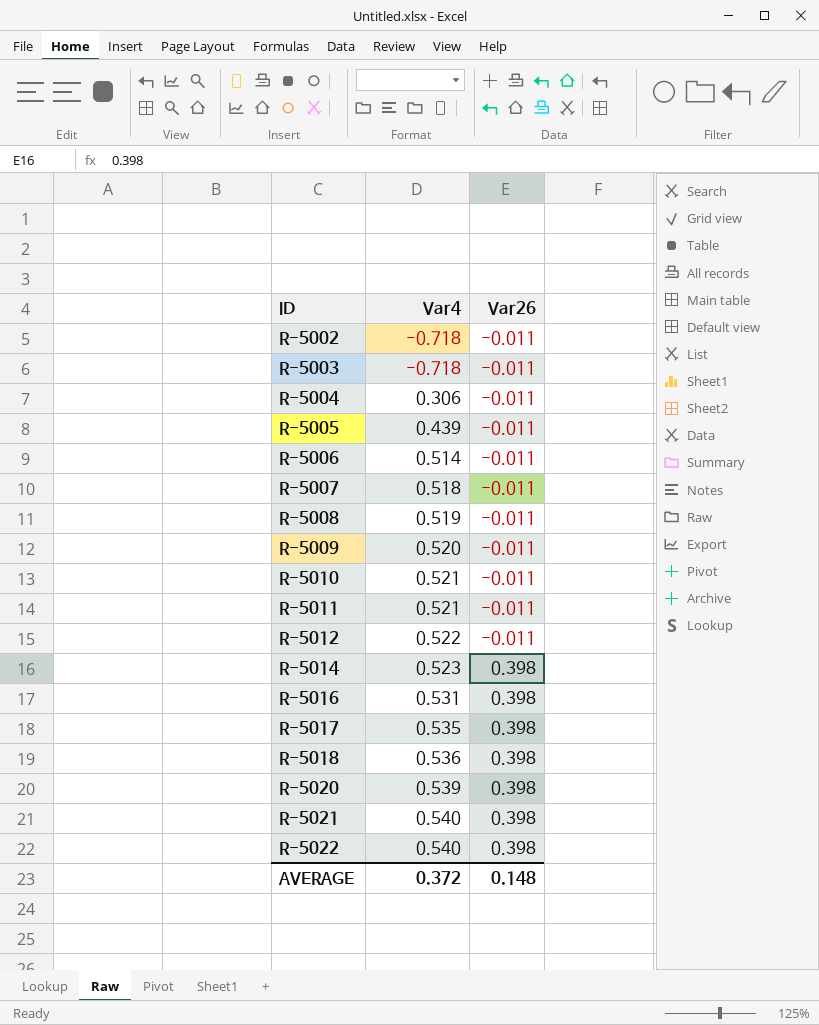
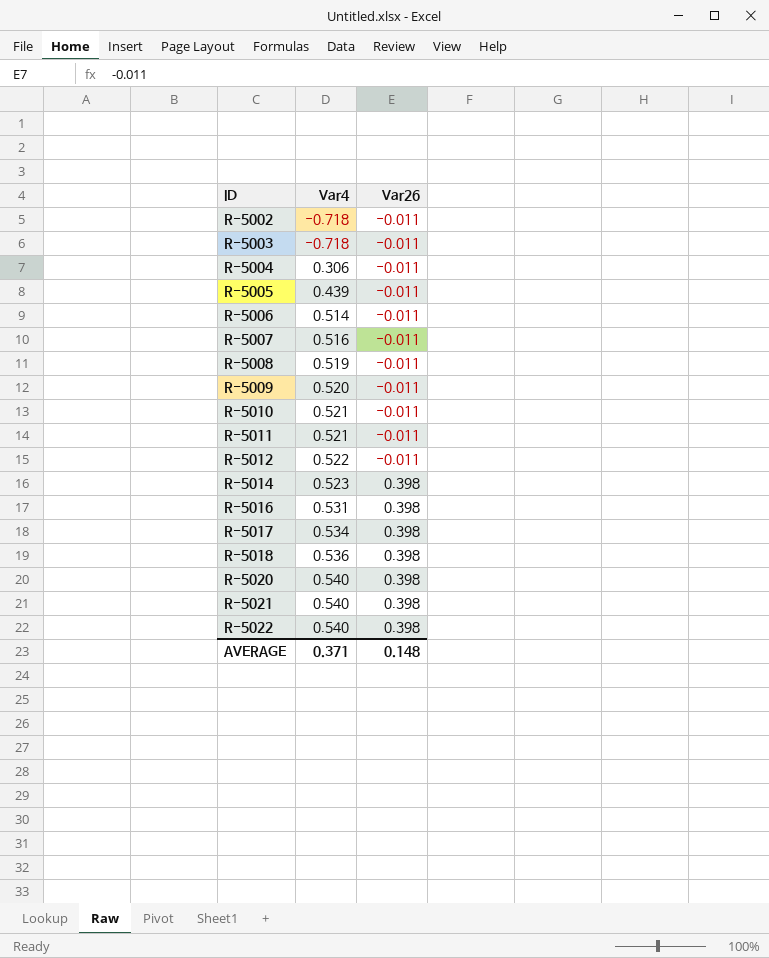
R-5007 | Var4: 0.518 -> 0.516
R-5017 | Var4: 0.535 -> 0.534
R-5020 | Var4: 0.539 -> 0.540
AVERAGE | Var4: 0.372 -> 0.371

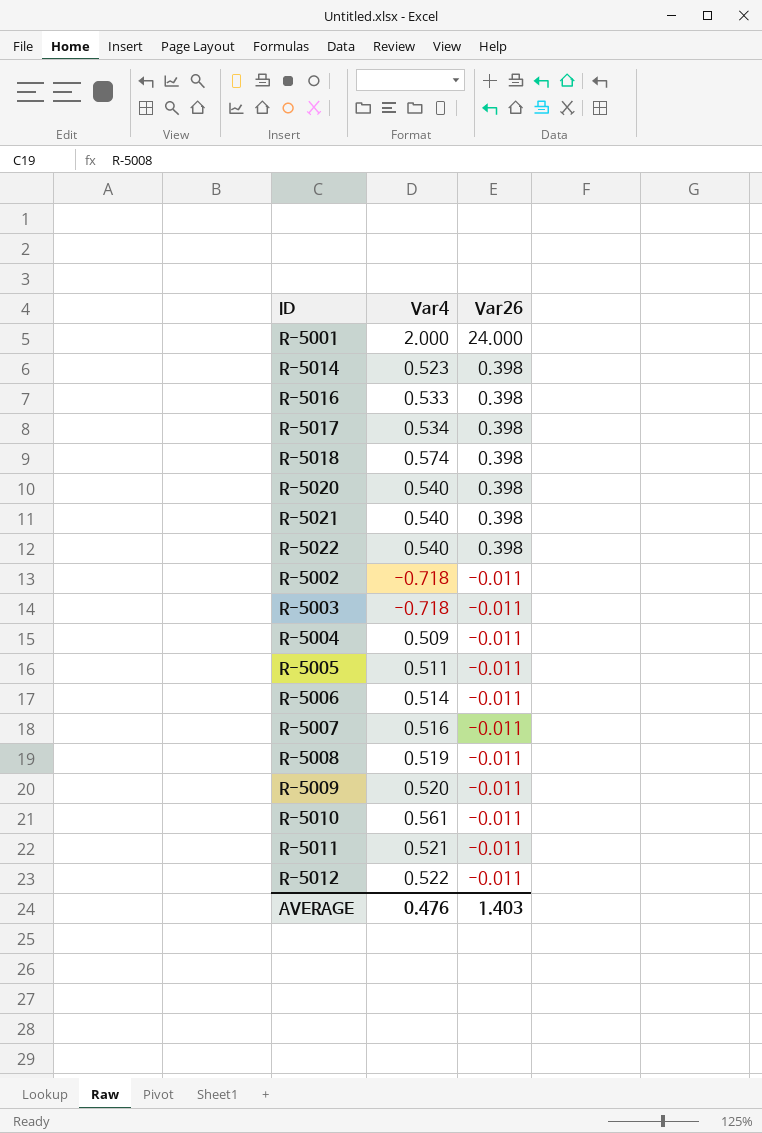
row order: ID ascending -> Var26 descending
row R-5001: none -> 2.000 | 24.000
R-5016 | Var4: 0.531 -> 0.533
R-5018 | Var4: 0.536 -> 0.574
R-5004 | Var4: 0.306 -> 0.509
R-5005 | Var4: 0.439 -> 0.511
R-5010 | Var4: 0.521 -> 0.561
AVERAGE | Var4: 0.371 -> 0.476
AVERAGE | Var26: 0.148 -> 1.403

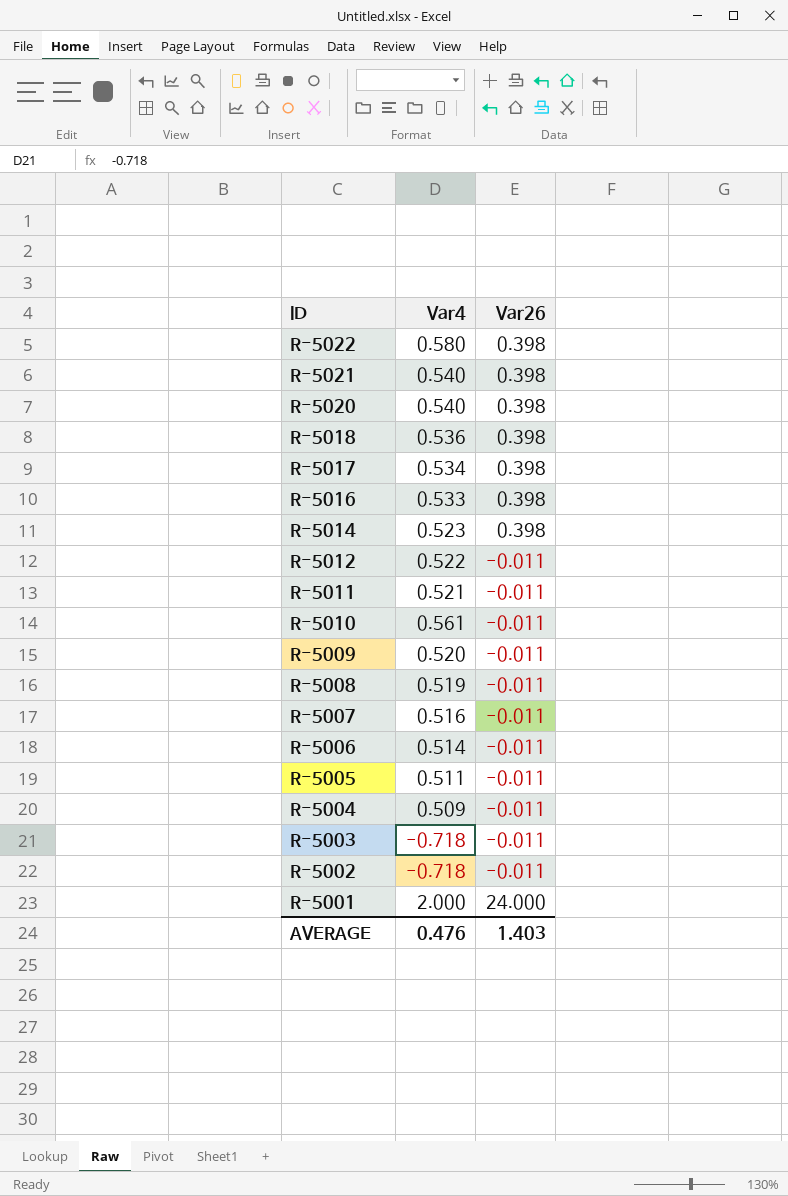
row order: Var26 descending -> ID descending
R-5022 | Var4: 0.540 -> 0.580
R-5018 | Var4: 0.574 -> 0.536

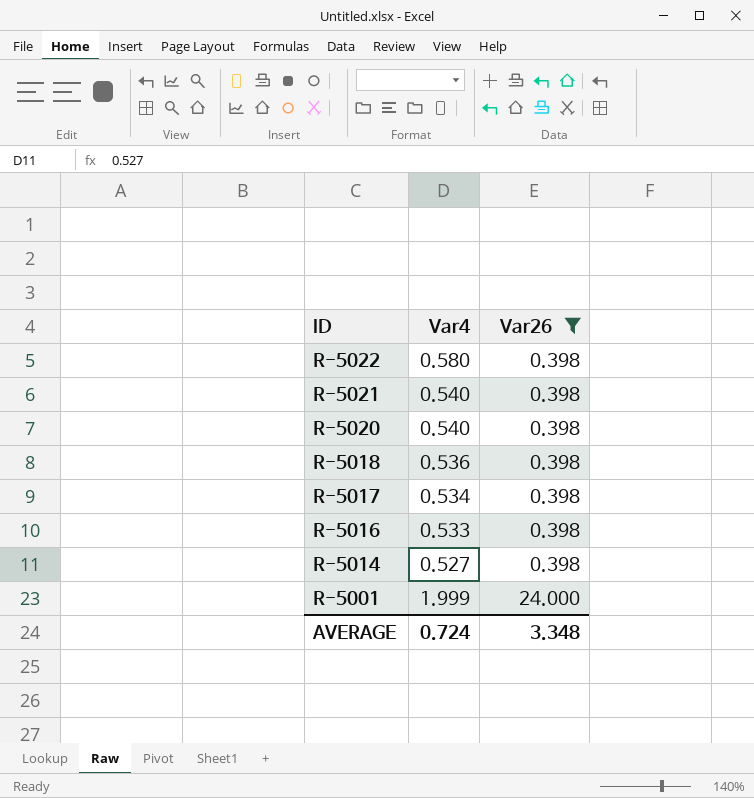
filter: none -> Var26 != -0.011
R-5014 | Var4: 0.523 -> 0.527
R-5001 | Var4: 2.000 -> 1.999
AVERAGE | Var4: 0.476 -> 0.724
AVERAGE | Var26: 1.403 -> 3.348

